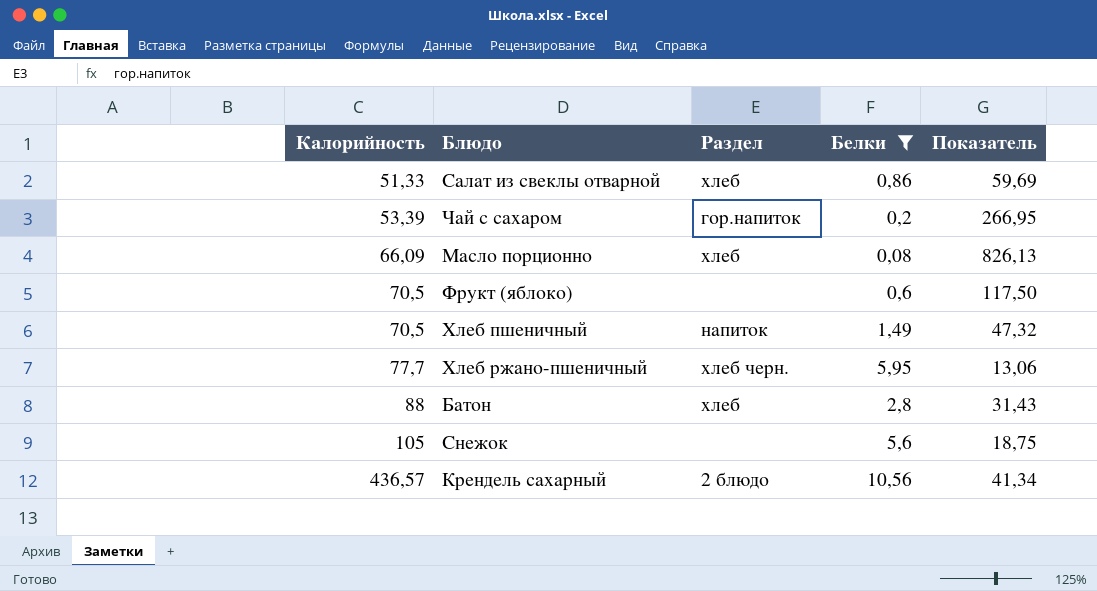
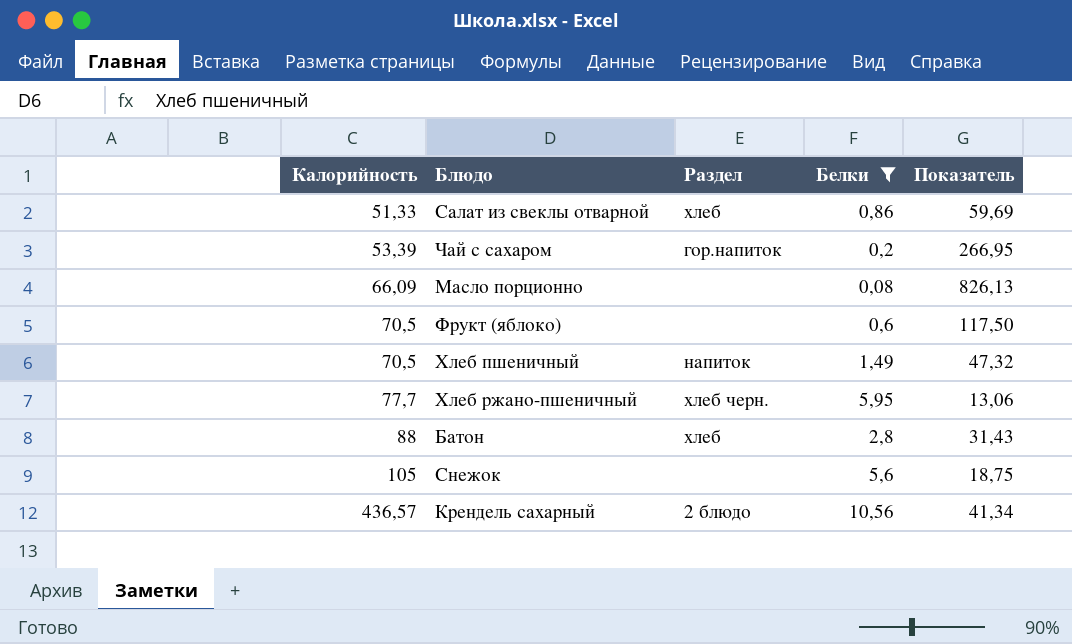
Масло порционно | Раздел: хлеб -> none

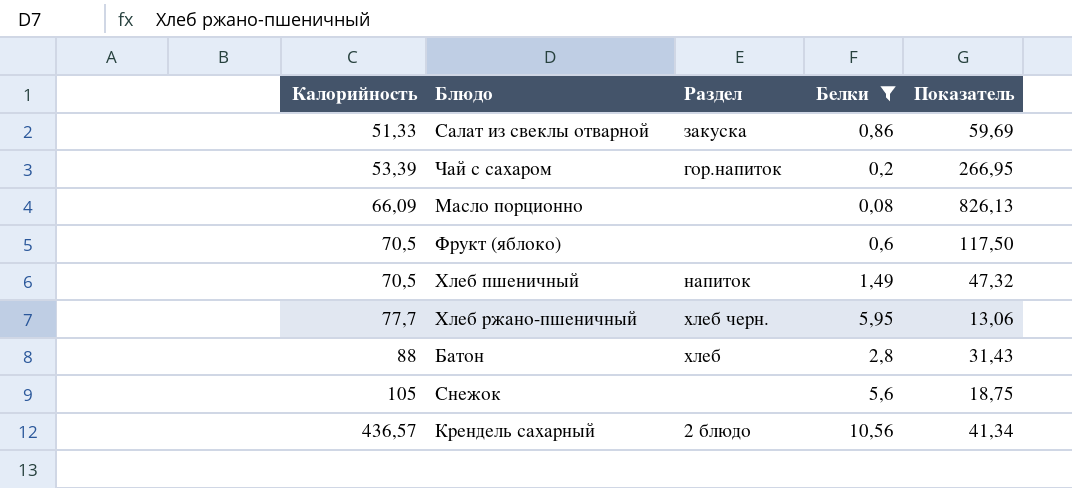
Салат из свеклы отварной | Раздел: хлеб -> закуска

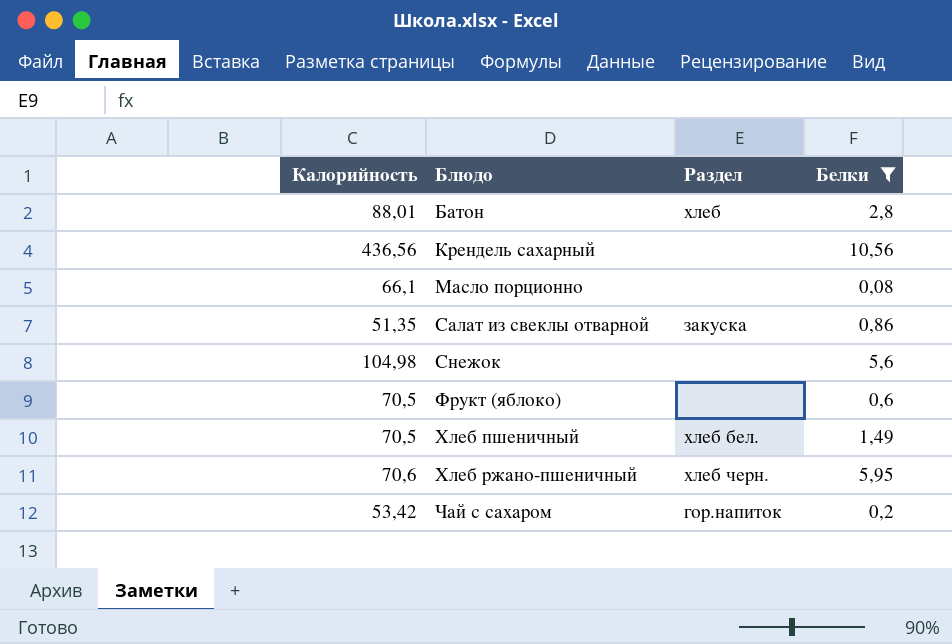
row order: Калорийность ascending -> Блюдо ascending
column Показатель | formula: [Калорийность] / [Белки] -> none
Батон | Калорийность: 88 -> 88,01
Крендель сахарный | Калорийность: 436,57 -> 436,56
Крендель сахарный | Раздел: 2 блюдо -> none
Масло порционно | Калорийность: 66,09 -> 66,1
Салат из свеклы отварной | Калорийность: 51,33 -> 51,35
Снежок | Калорийность: 105 -> 104,98
Хлеб пшеничный | Раздел: напиток -> хлеб бел.
Хлеб ржано-пшеничный | Калорийность: 77,7 -> 70,6
Чай с сахаром | Калорийность: 53,39 -> 53,42

